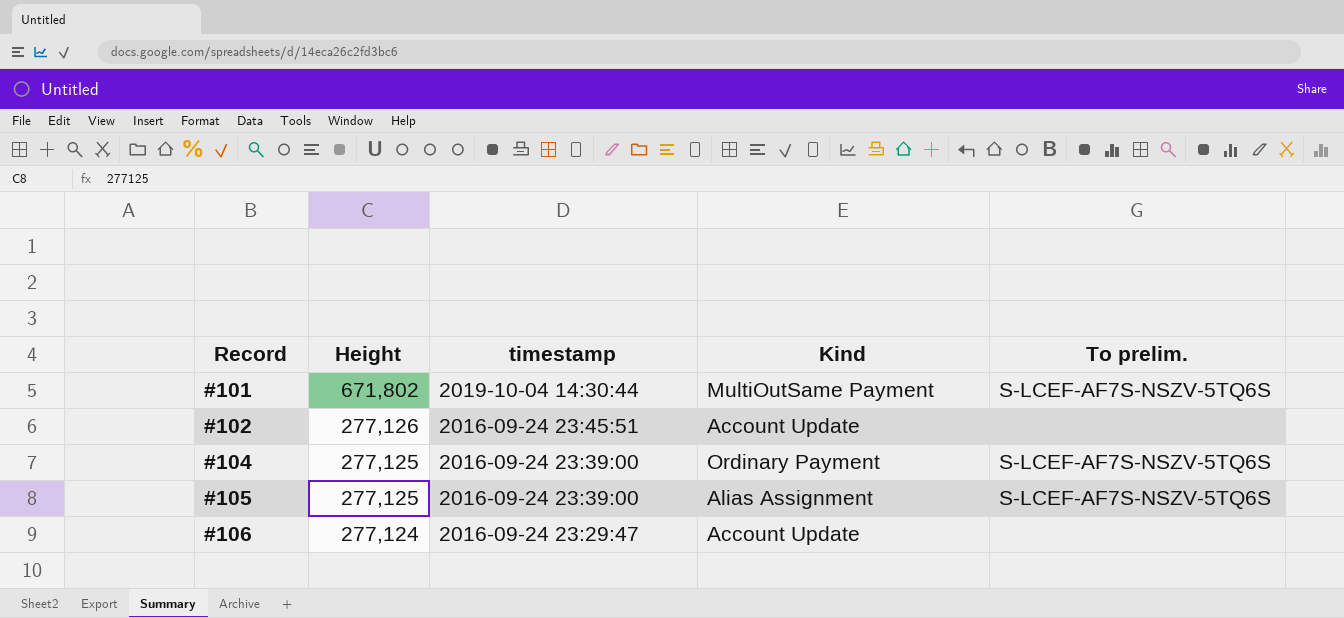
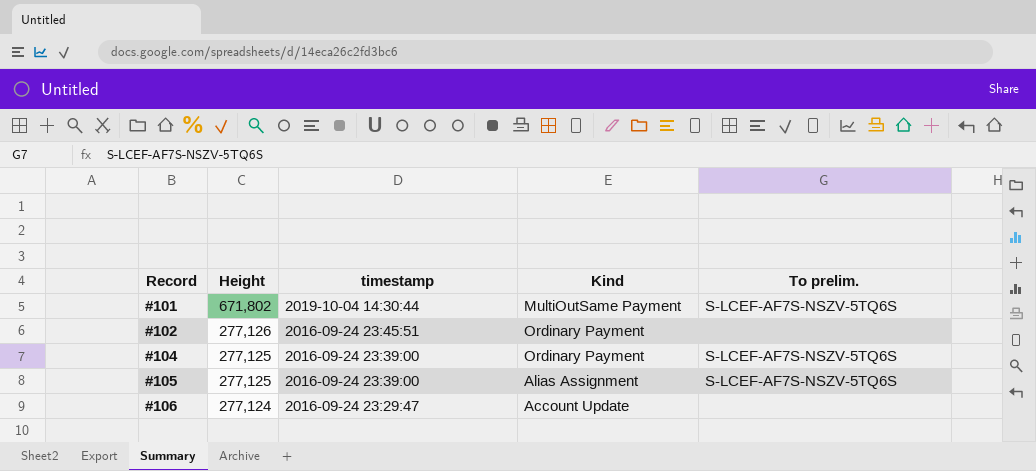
#102 | Kind: Account Update -> Ordinary Payment

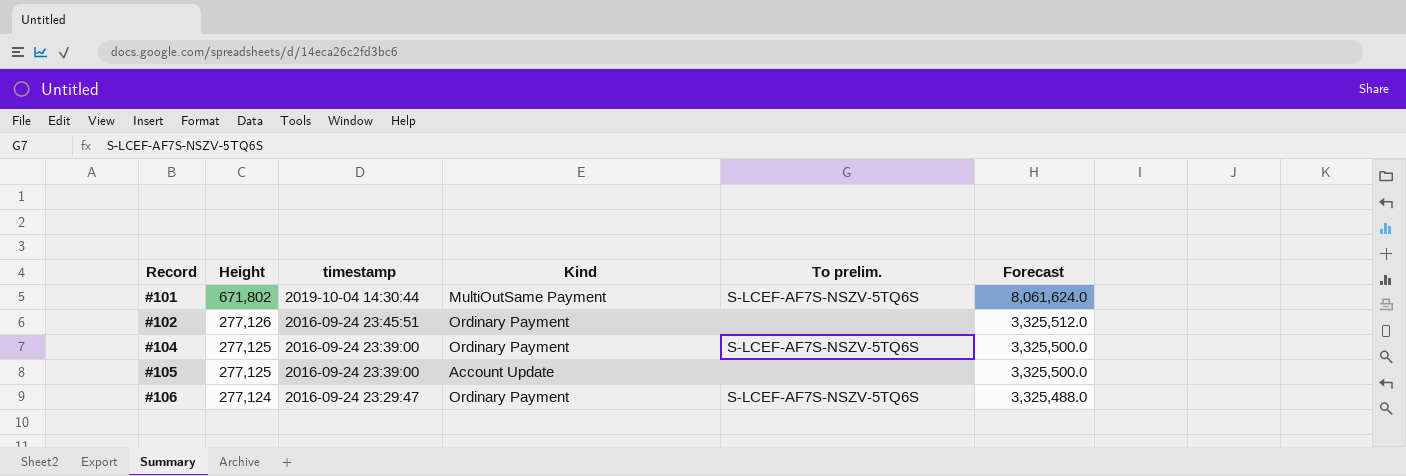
column Forecast | formula: none -> [Height] * 12
#105 | Kind: Alias Assignment -> Account Update
#105 | To prelim.: S-LCEF-AF7S-NSZV-5TQ6S -> none
#106 | Kind: Account Update -> Ordinary Payment
#106 | To prelim.: none -> S-LCEF-AF7S-NSZV-5TQ6S

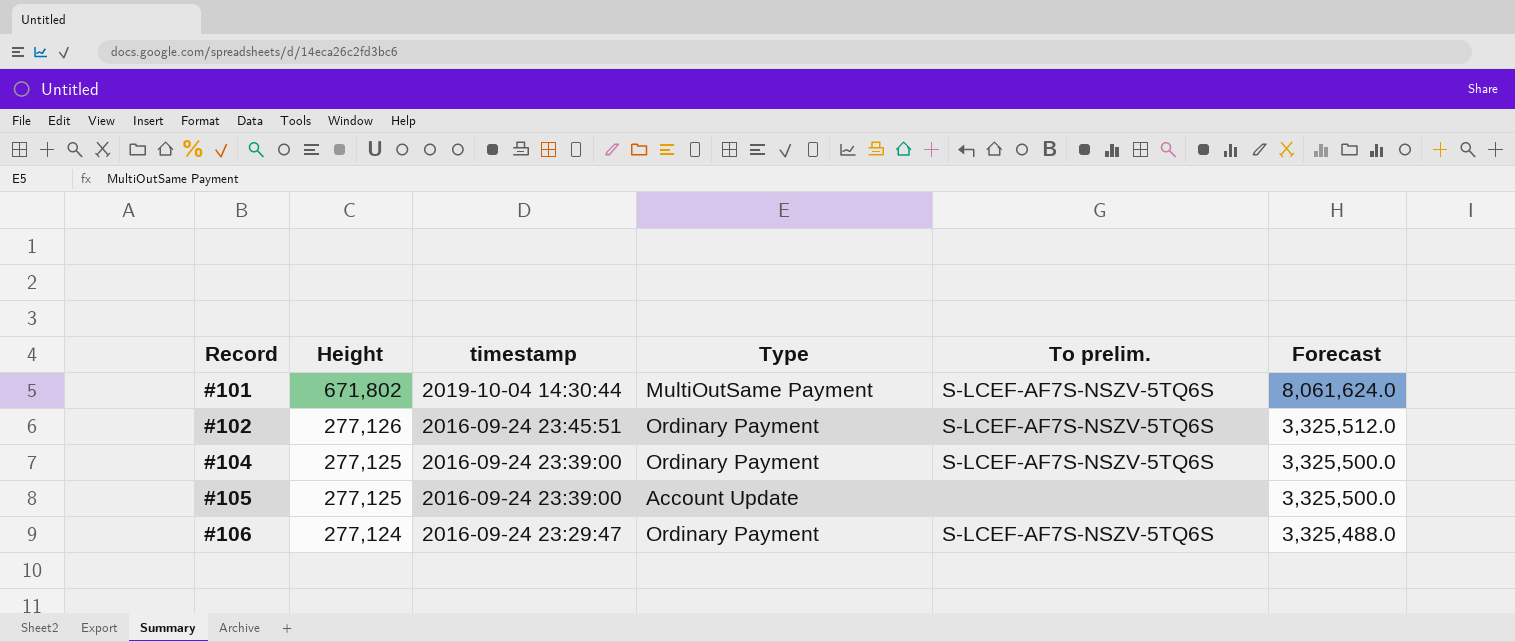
column name: Kind -> Type
#102 | To prelim.: none -> S-LCEF-AF7S-NSZV-5TQ6S

